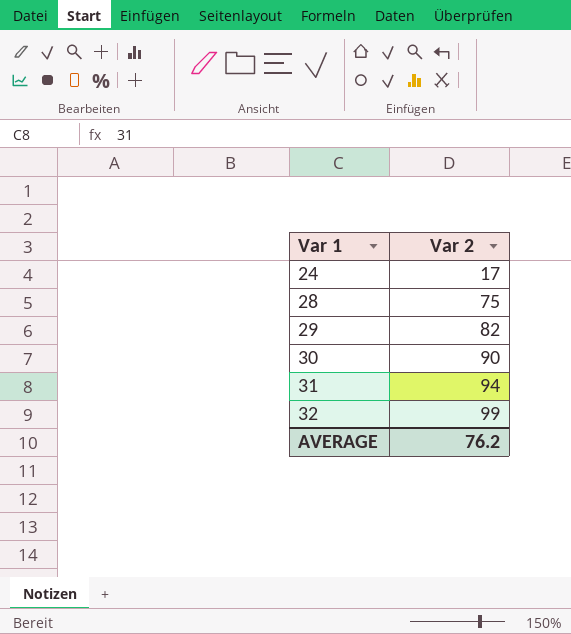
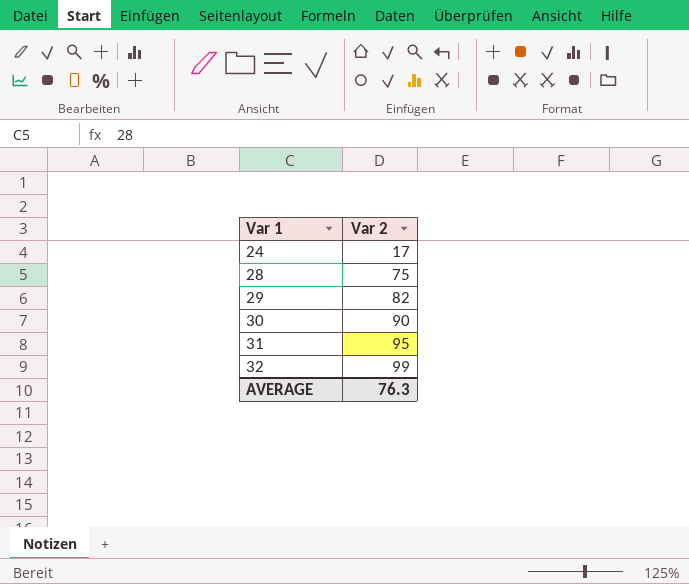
31 | Var 2: 94 -> 95
AVERAGE | Var 2: 76.2 -> 76.3

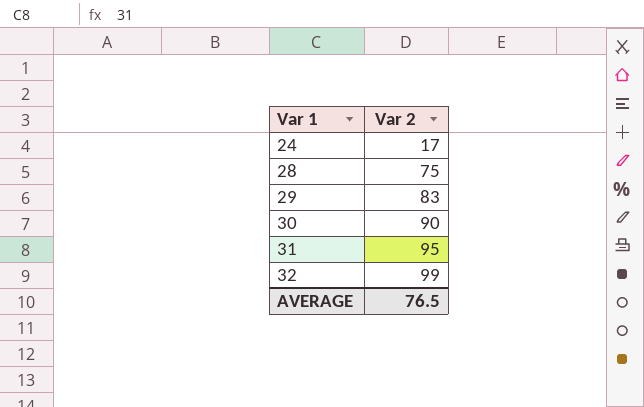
29 | Var 2: 82 -> 83
AVERAGE | Var 2: 76.3 -> 76.5

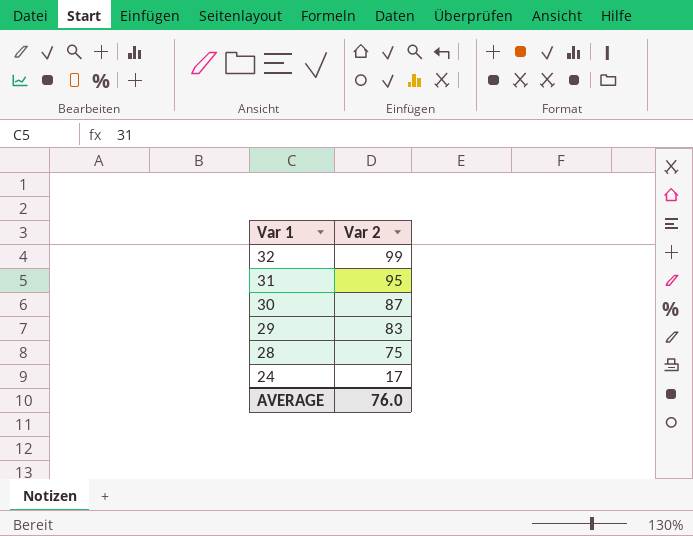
row order: Var 1 ascending -> Var 1 descending
30 | Var 2: 90 -> 87
AVERAGE | Var 2: 76.5 -> 76.0

